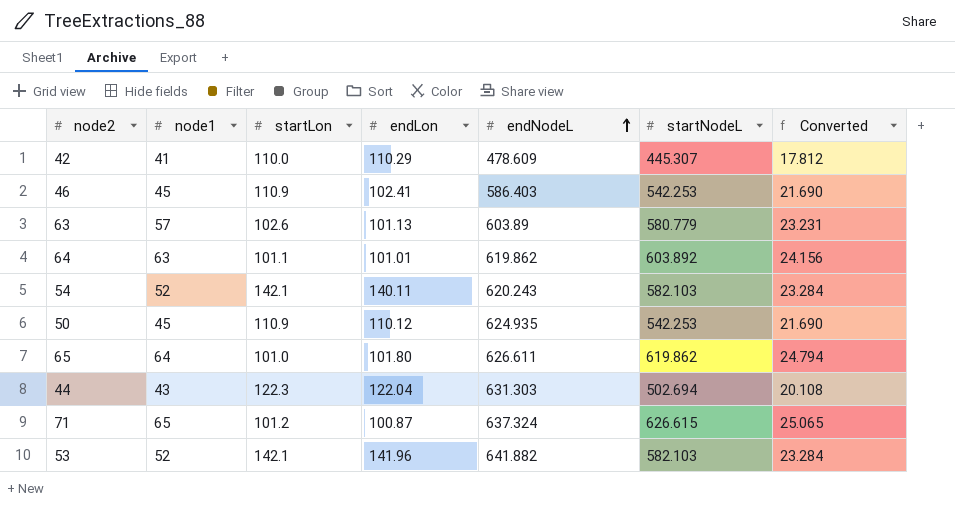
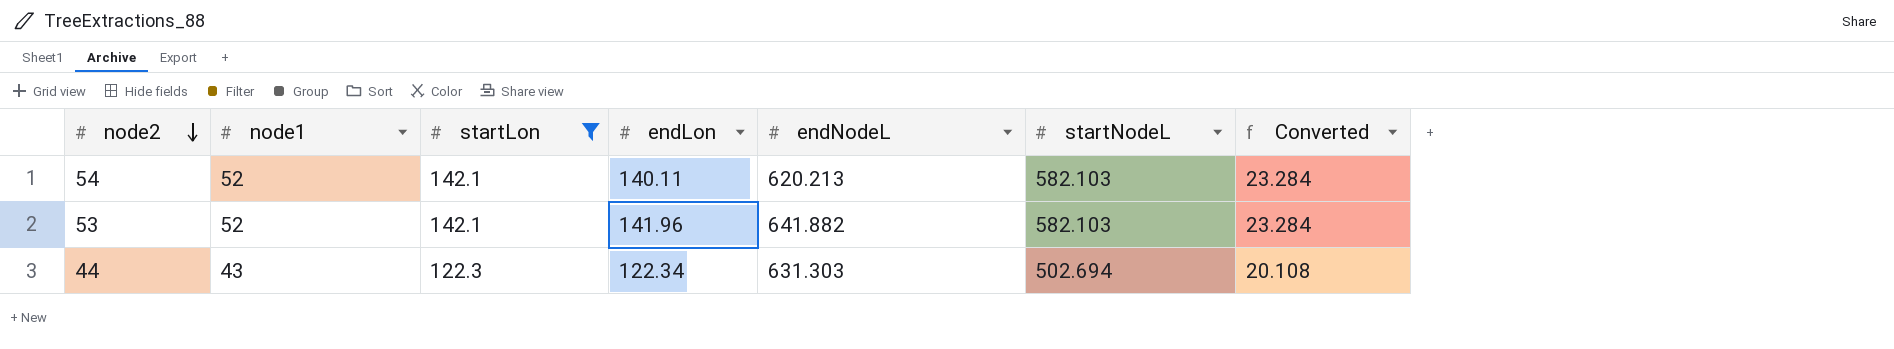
filter: none -> startLon >= 122.3
row order: endNodeL ascending -> node2 descending
54 | endNodeL: 620.243 -> 620.213
44 | endLon: 122.04 -> 122.34

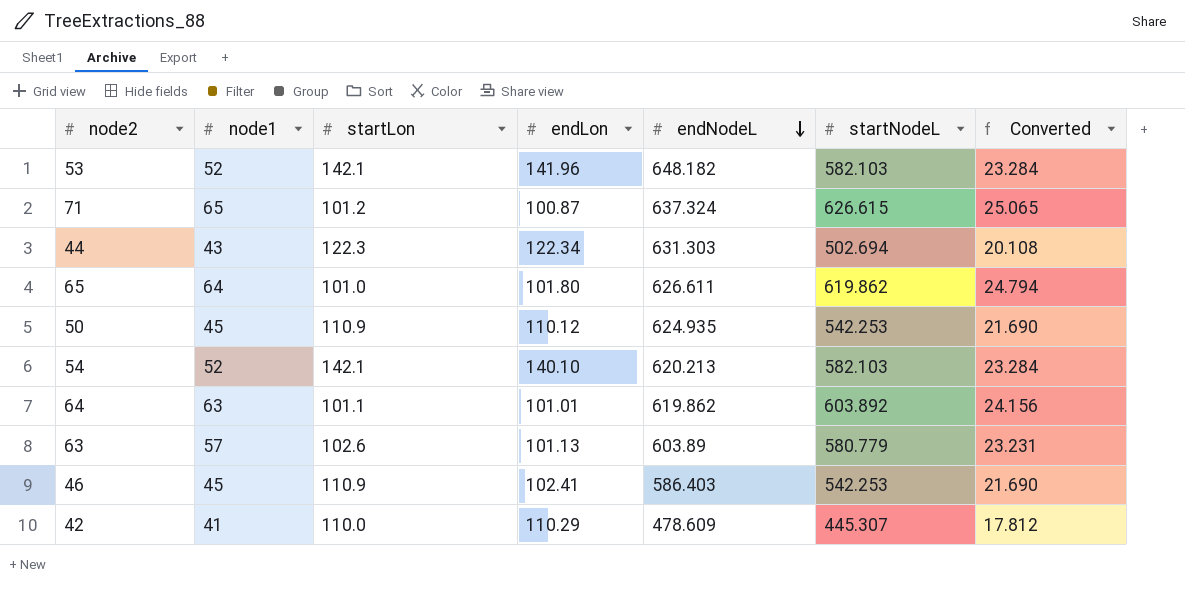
filter: startLon >= 122.3 -> none
row order: node2 descending -> endNodeL descending
53 | endNodeL: 641.882 -> 648.182
54 | endLon: 140.11 -> 140.10

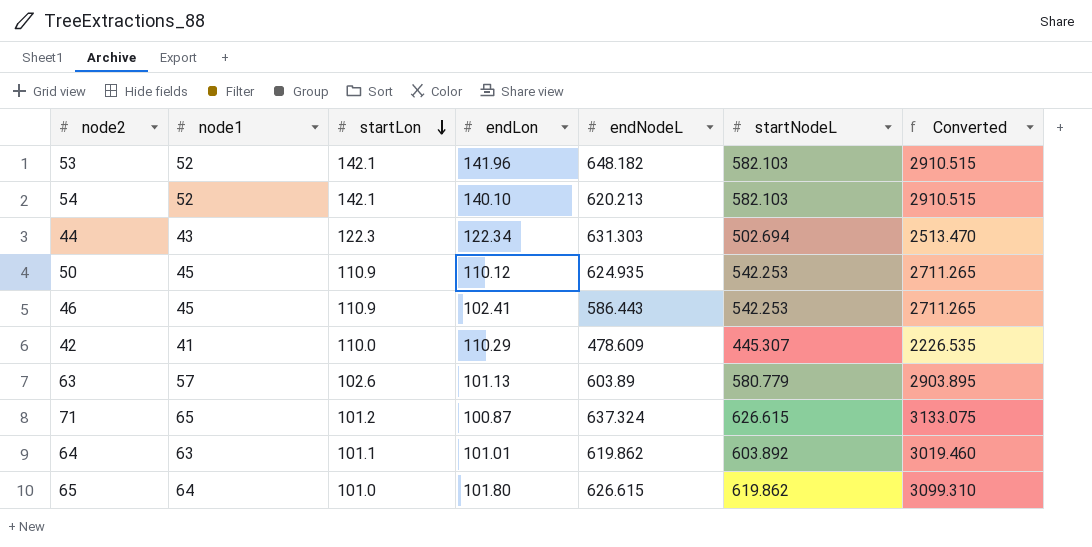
row order: endNodeL descending -> startLon descending
column Converted | formula: [startNodeL] * 0.04 -> [startNodeL] * 5
46 | endNodeL: 586.403 -> 586.443
65 | endNodeL: 626.611 -> 626.615

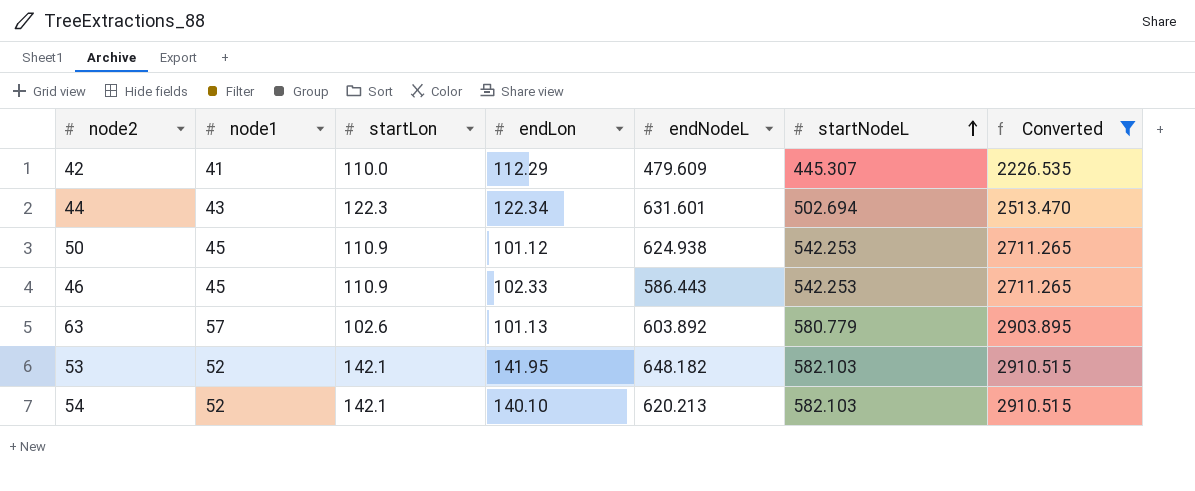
filter: none -> Converted <= 2910.515
row order: startLon descending -> startNodeL ascending
42 | endLon: 110.29 -> 112.29
42 | endNodeL: 478.609 -> 479.609
44 | endNodeL: 631.303 -> 631.601
50 | endLon: 110.12 -> 101.12
50 | endNodeL: 624.935 -> 624.938
46 | endLon: 102.41 -> 102.33
63 | endNodeL: 603.89 -> 603.892
53 | endLon: 141.96 -> 141.95

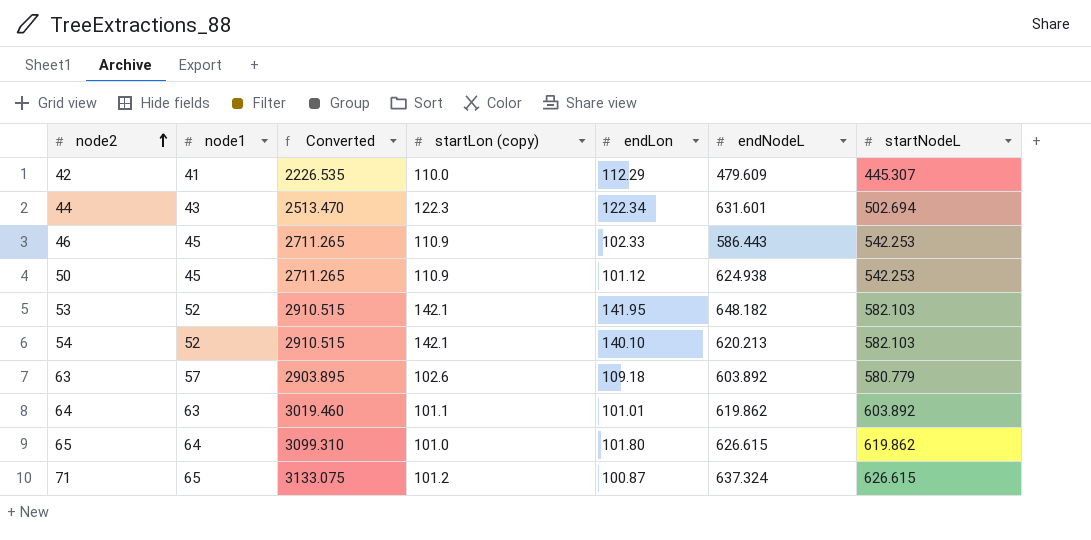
filter: Converted <= 2910.515 -> none
row order: startNodeL ascending -> node2 ascending
column Converted | position: 7 -> 3
column name: startLon -> startLon (copy)
63 | endLon: 101.13 -> 109.18

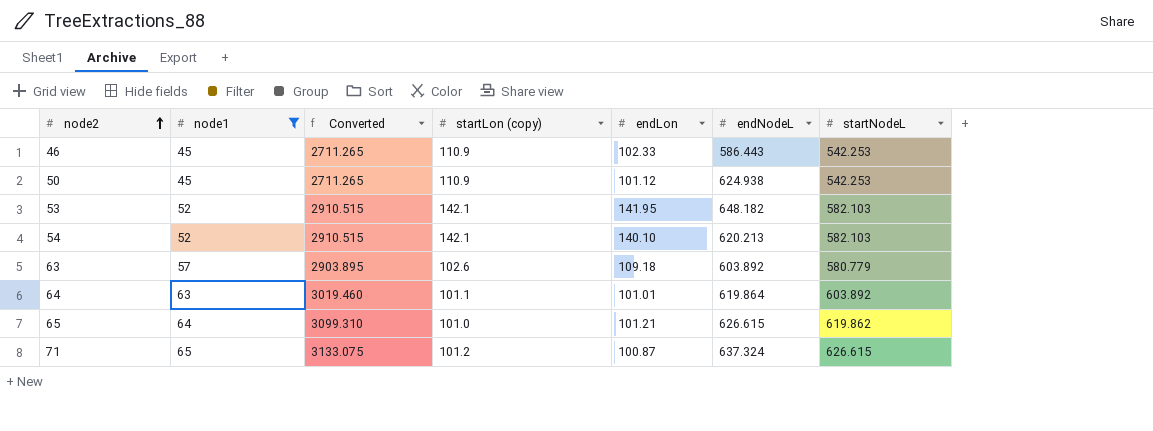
filter: none -> node1 >= 45
64 | endNodeL: 619.862 -> 619.864
65 | endLon: 101.80 -> 101.21

